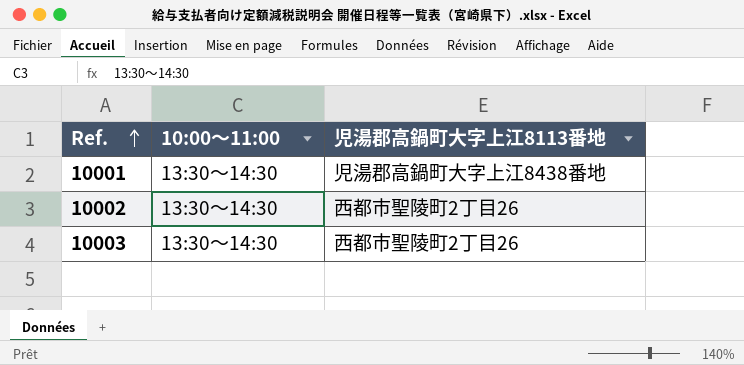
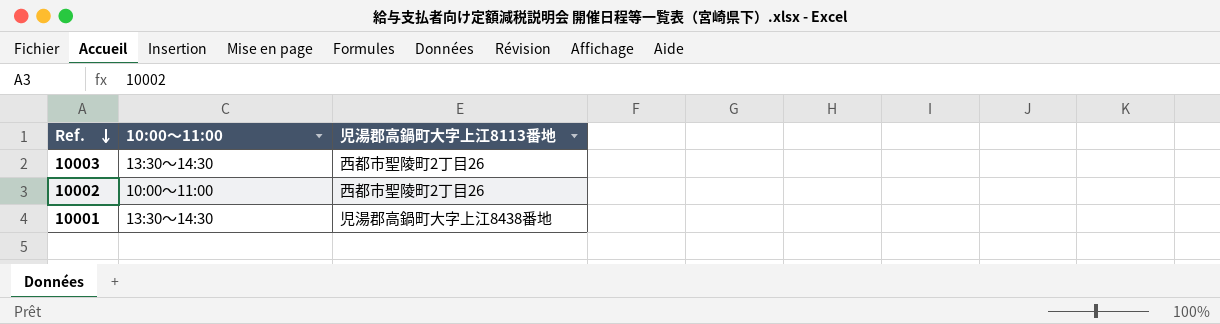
row order: Ref. ascending -> Ref. descending
10002 | 10:00～11:00: 13:30～14:30 -> 10:00～11:00

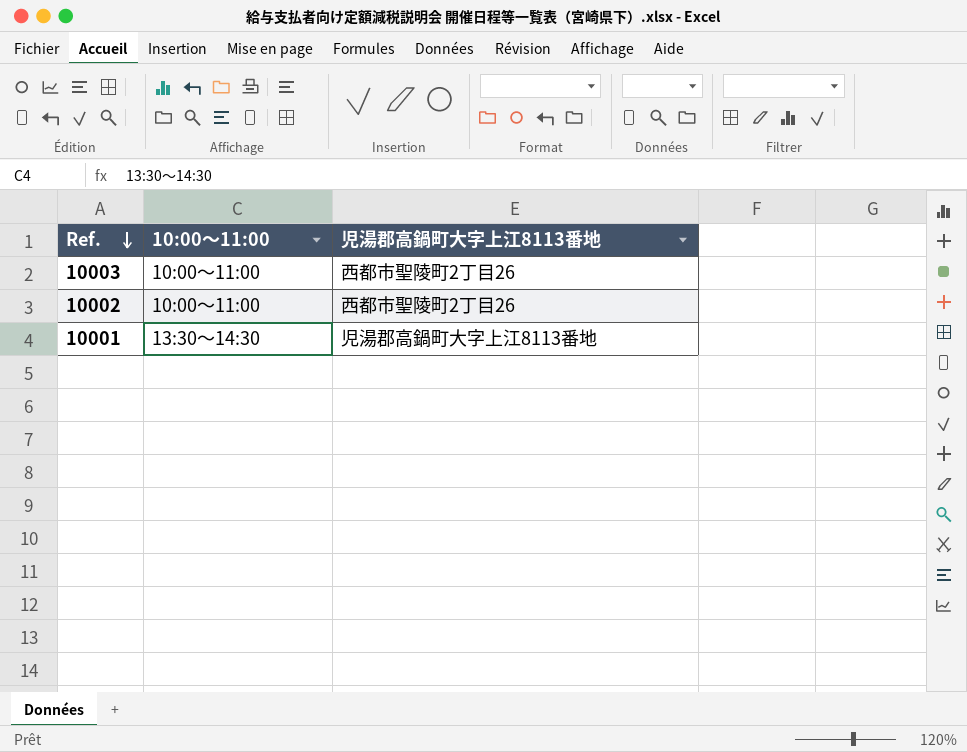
10003 | 10:00～11:00: 13:30～14:30 -> 10:00～11:00
10001 | 児湯郡高鍋町大字上江8113番地: 児湯郡高鍋町大字上江8438番地 -> 児湯郡高鍋町大字上江8113番地

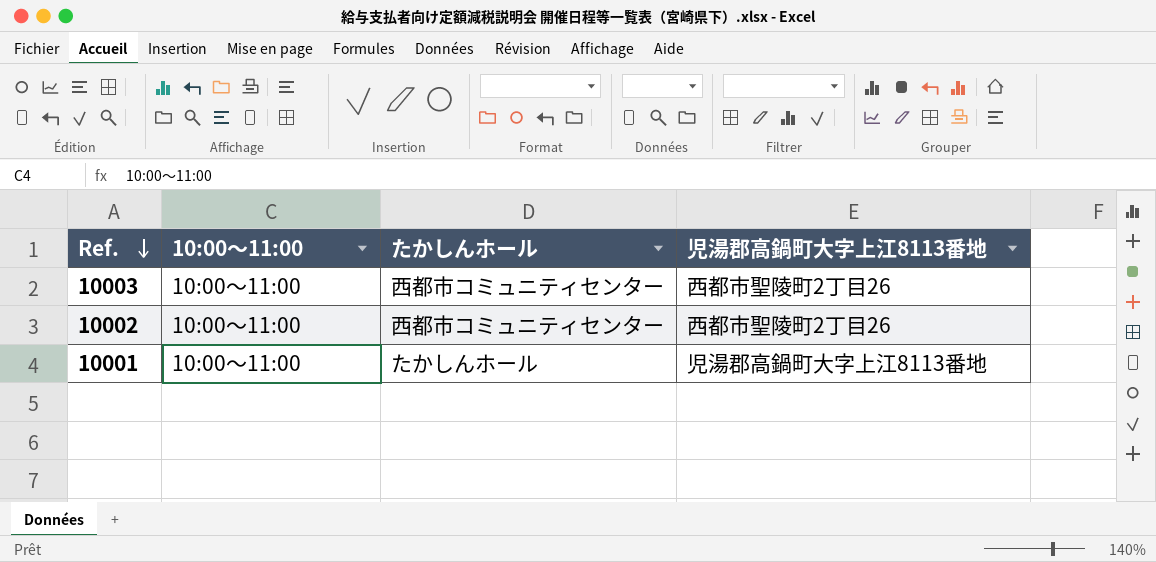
column たかしんホール | position: none -> 3
10001 | 10:00～11:00: 13:30～14:30 -> 10:00～11:00

